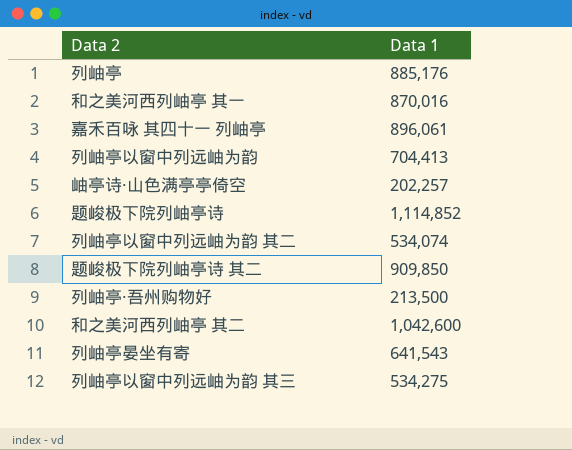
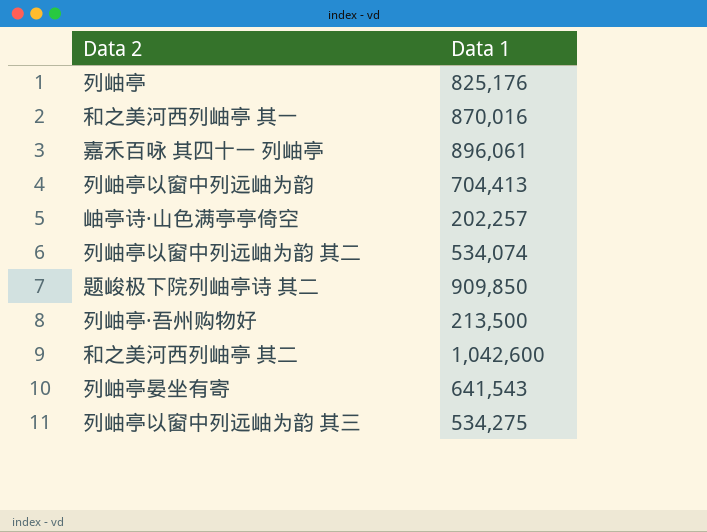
row 题峻极下院列岫亭诗: 1,114,852 -> none
列岫亭 | Data 1: 885,176 -> 825,176

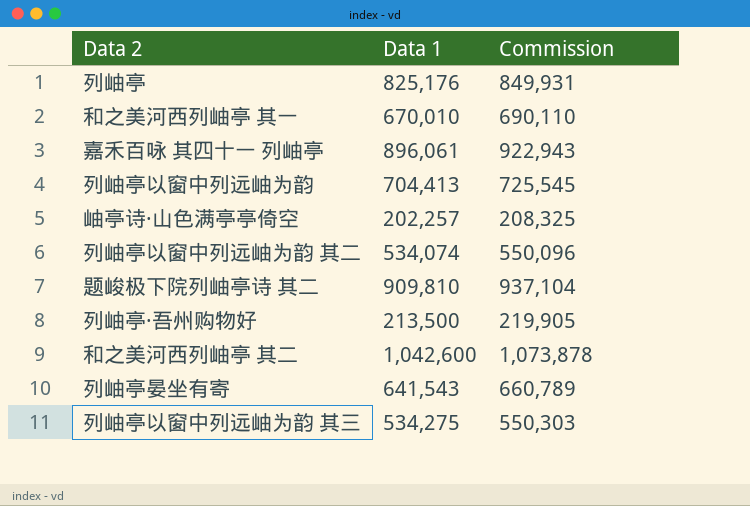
column Commission | formula: none -> [Data 1] * 1.03
和之美河西列岫亭 其一 | Data 1: 870,016 -> 670,010
题峻极下院列岫亭诗 其二 | Data 1: 909,850 -> 909,810

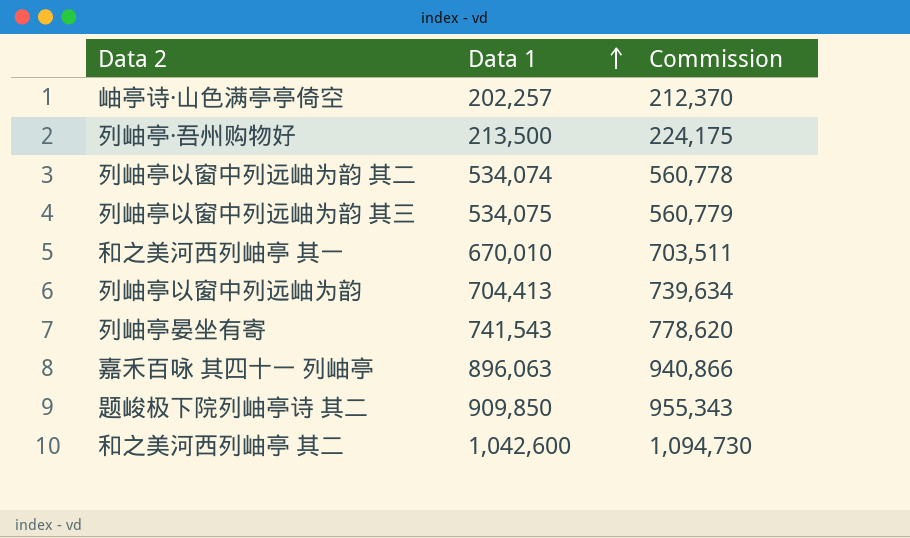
row order: none -> Data 1 ascending
column Commission | formula: [Data 1] * 1.03 -> [Data 1] * 1.05
row 列岫亭: 825,176 | 849,931 -> none
列岫亭以窗中列远岫为韵 其三 | Data 1: 534,275 -> 534,075
列岫亭晏坐有寄 | Data 1: 641,543 -> 741,543
嘉禾百咏 其四十一 列岫亭 | Data 1: 896,061 -> 896,063
题峻极下院列岫亭诗 其二 | Data 1: 909,810 -> 909,850

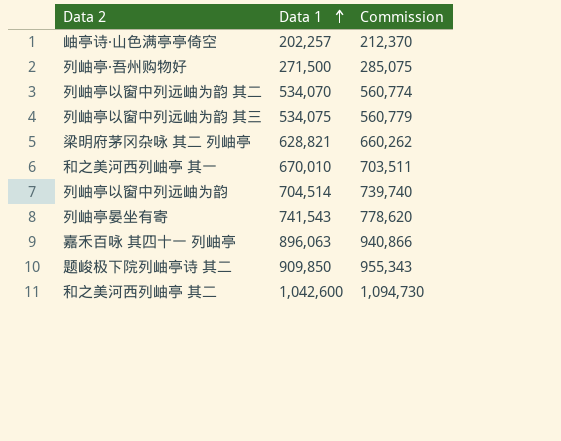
列岫亭·吾州购物好 | Data 1: 213,500 -> 271,500
列岫亭·吾州购物好 | Commission: 224,175 -> 285,075
列岫亭以窗中列远岫为韵 其二 | Data 1: 534,074 -> 534,070
列岫亭以窗中列远岫为韵 其二 | Commission: 560,778 -> 560,774
row 梁明府茅冈杂咏 其二 列岫亭: none -> 628,821 | 660,262
列岫亭以窗中列远岫为韵 | Data 1: 704,413 -> 704,514
列岫亭以窗中列远岫为韵 | Commission: 739,634 -> 739,740

